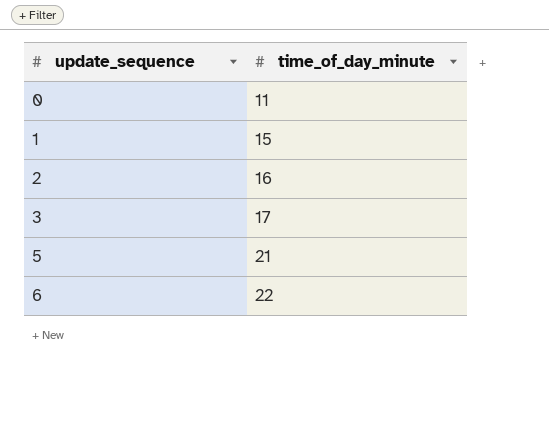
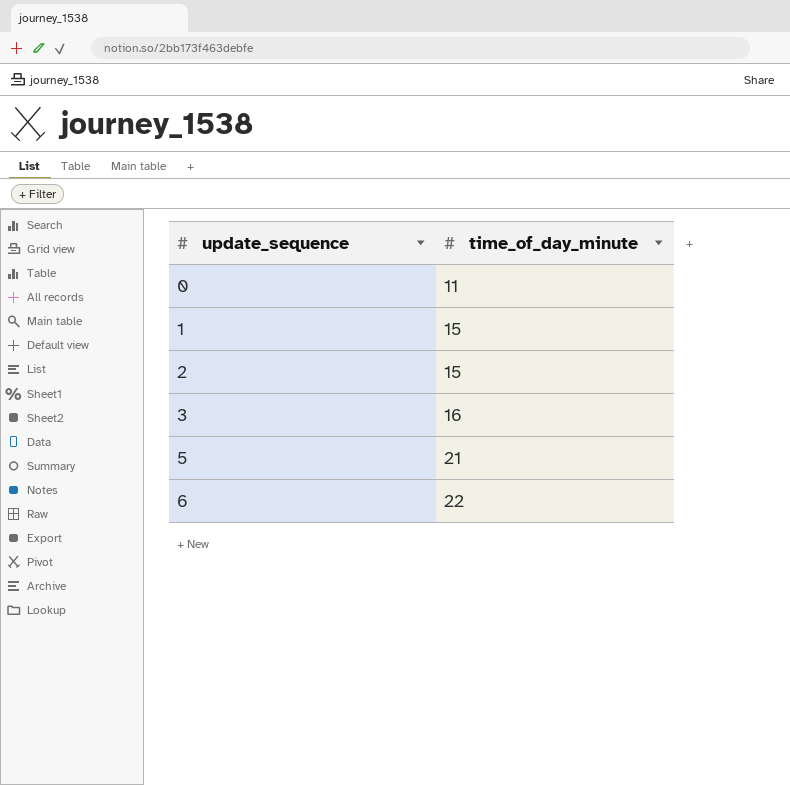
2 | time_of_day_minute: 16 -> 15
3 | time_of_day_minute: 17 -> 16

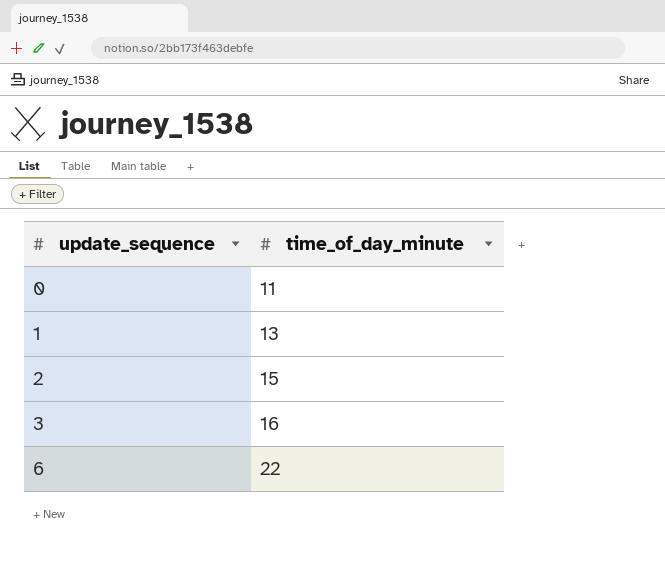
row 5: 21 -> none
1 | time_of_day_minute: 15 -> 13

